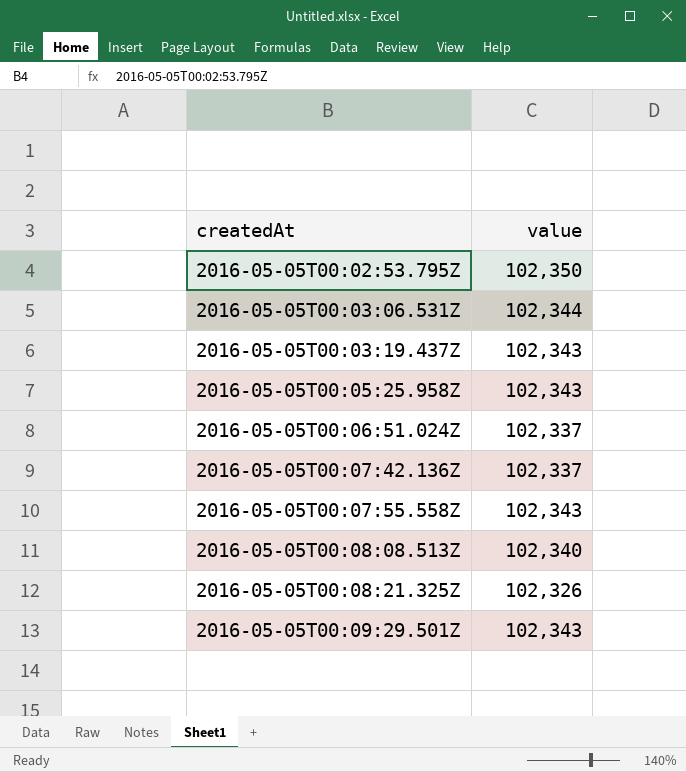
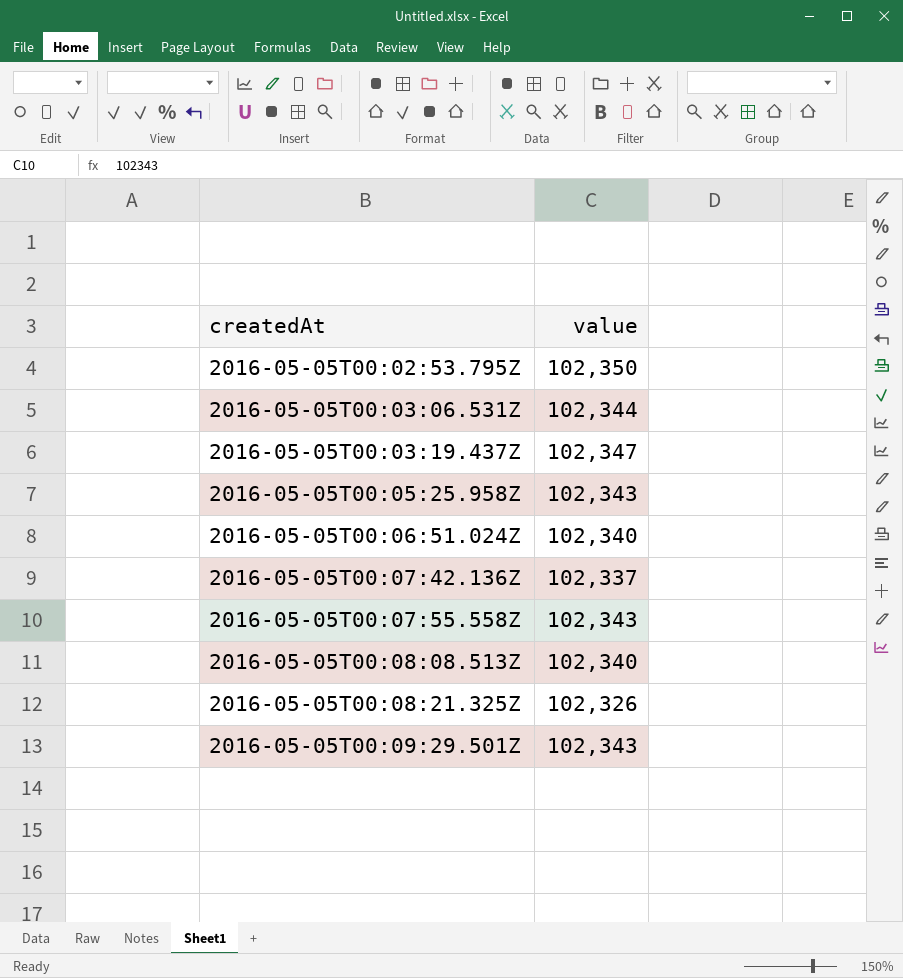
2016-05-05T00:03:19.437Z | value: 102,343 -> 102,347
2016-05-05T00:06:51.024Z | value: 102,337 -> 102,340

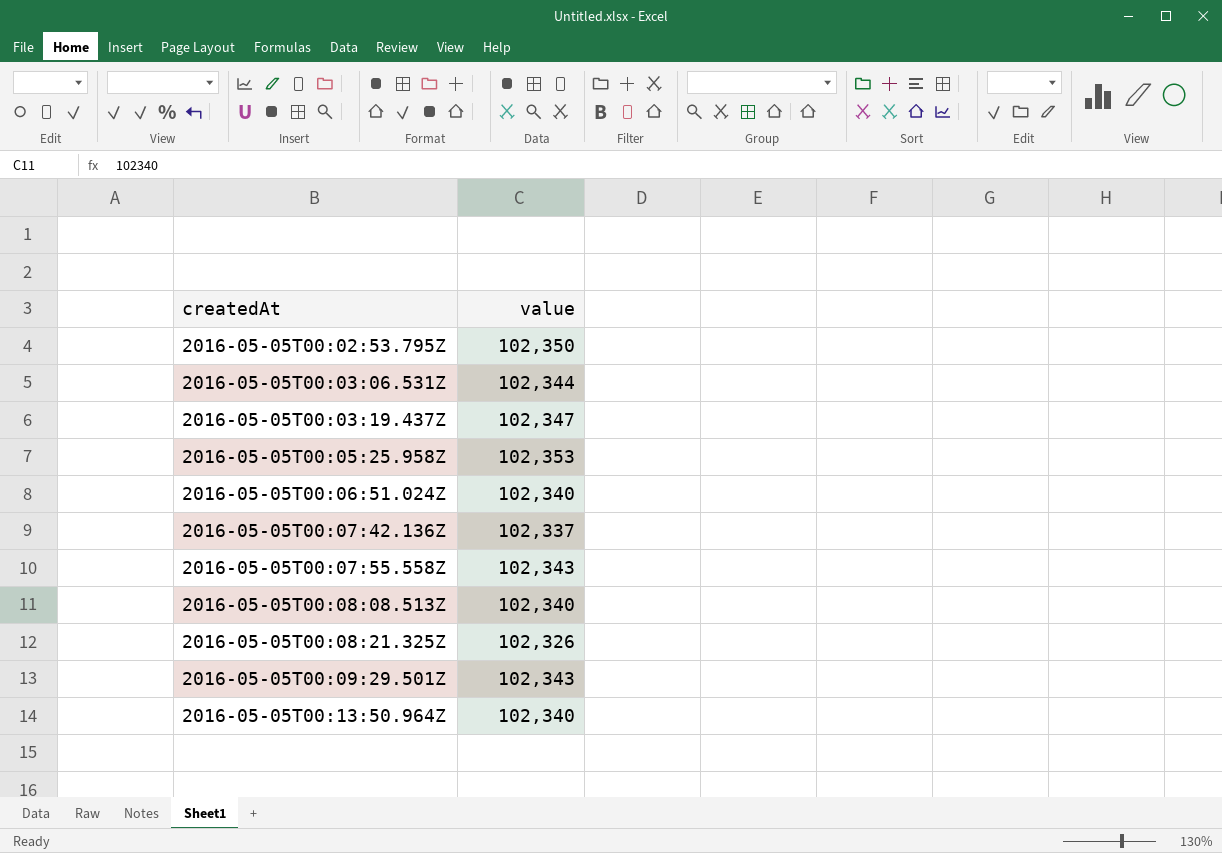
2016-05-05T00:05:25.958Z | value: 102,343 -> 102,353
row 2016-05-05T00:13:50.964Z: none -> 102,340

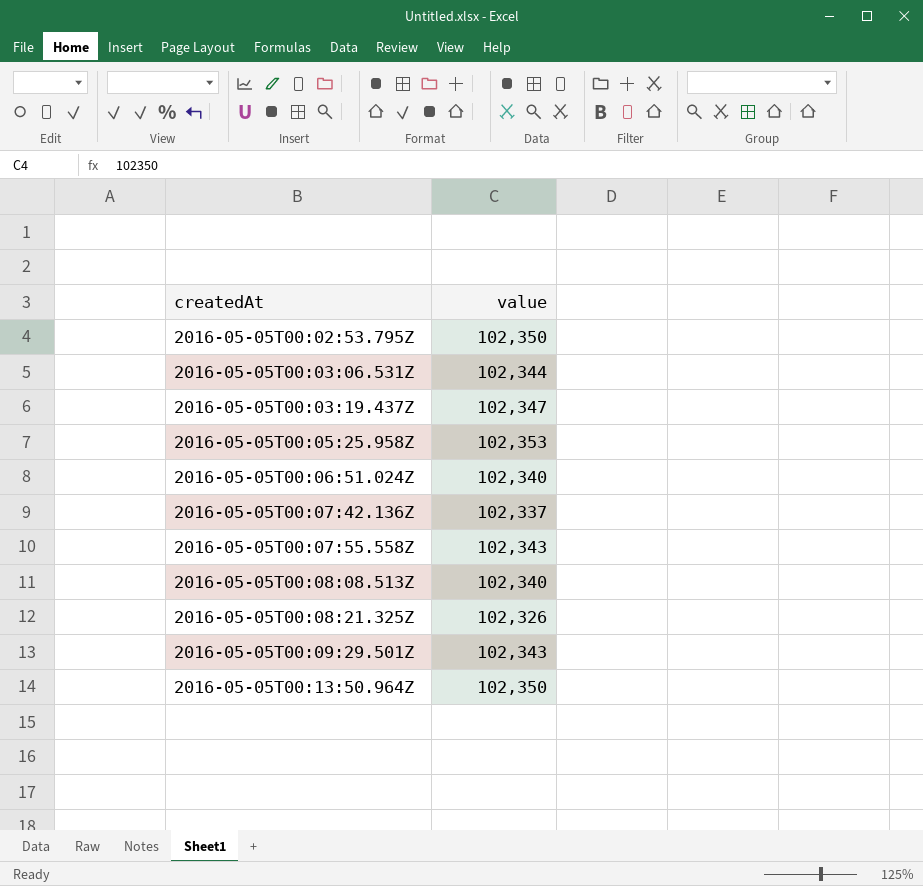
2016-05-05T00:13:50.964Z | value: 102,340 -> 102,350

